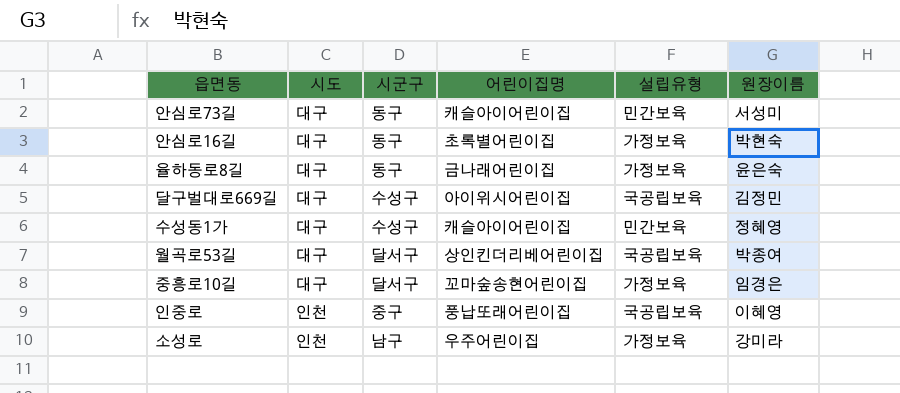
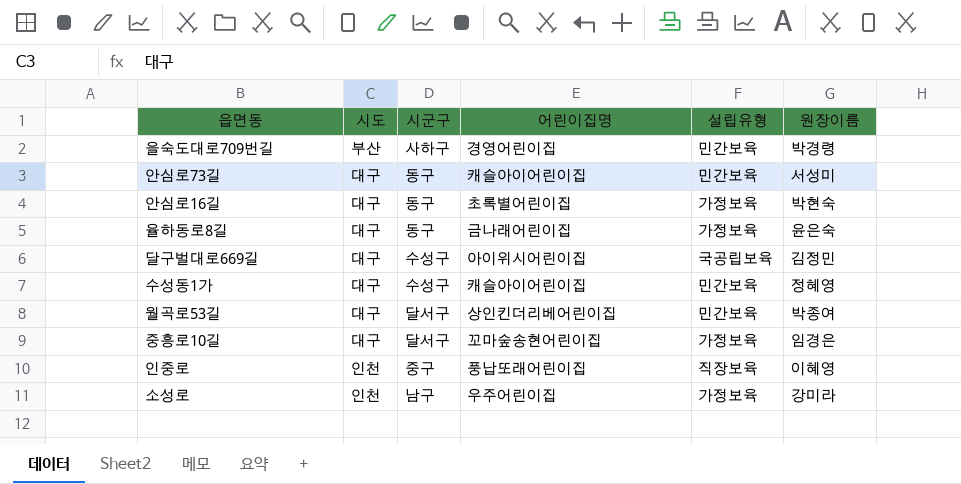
row 을숙도대로709번길: none -> 부산 | 사하구 | 경영어린이집 | 민간보육 | 박경령
월곡로53길 | 설립유형: 국공립보육 -> 민간보육
인중로 | 설립유형: 국공립보육 -> 직장보육

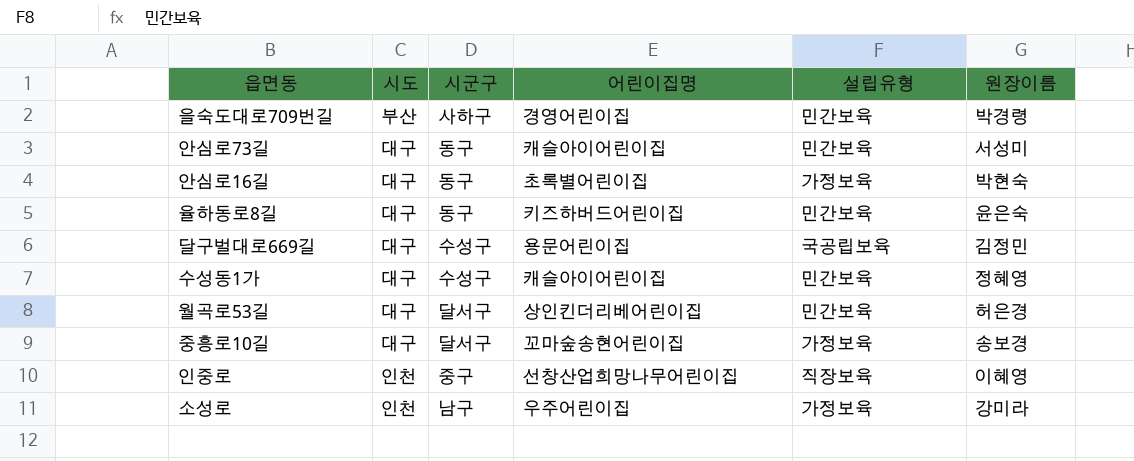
율하동로8길 | 어린이집명: 금나래어린이집 -> 키즈하버드어린이집
율하동로8길 | 설립유형: 가정보육 -> 민간보육
달구벌대로669길 | 어린이집명: 아이위시어린이집 -> 용문어린이집
월곡로53길 | 원장이름: 박종여 -> 허은경
중흥로10길 | 원장이름: 임경은 -> 송보경
인중로 | 어린이집명: 풍납또래어린이집 -> 선창산업희망나무어린이집

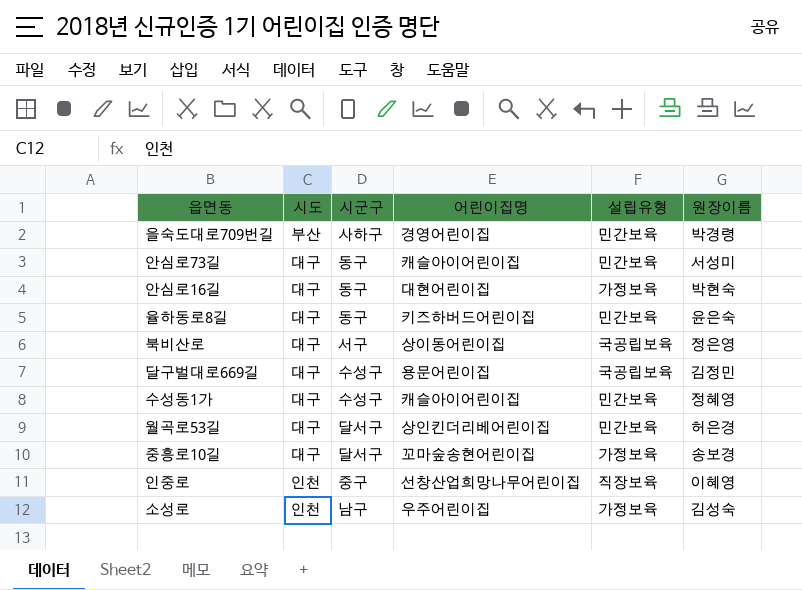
안심로16길 | 어린이집명: 초록별어린이집 -> 대현어린이집
row 북비산로: none -> 대구 | 서구 | 상이동어린이집 | 국공립보육 | 정은영
소성로 | 원장이름: 강미라 -> 김성숙

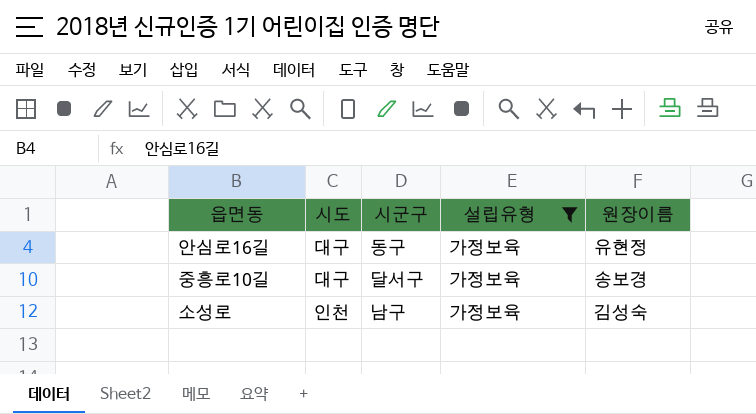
filter: none -> 설립유형 = 가정보육
column 어린이집명 | position: 4 -> none
안심로16길 | 원장이름: 박현숙 -> 유현정

